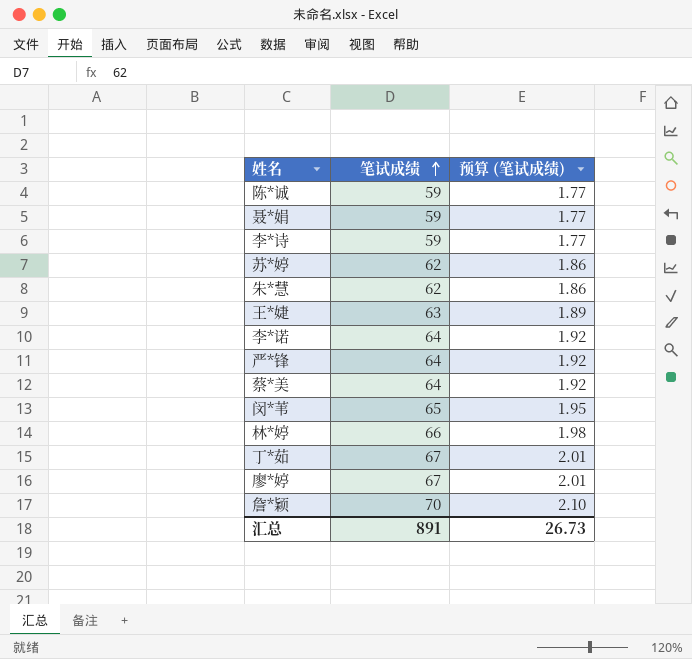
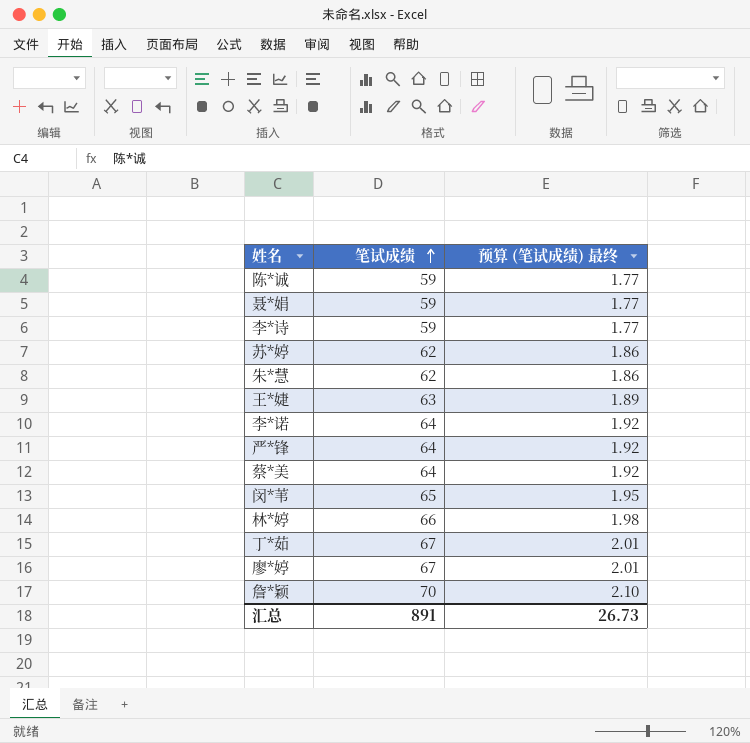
column name: 预算 (笔试成绩) -> 预算 (笔试成绩) 最终

